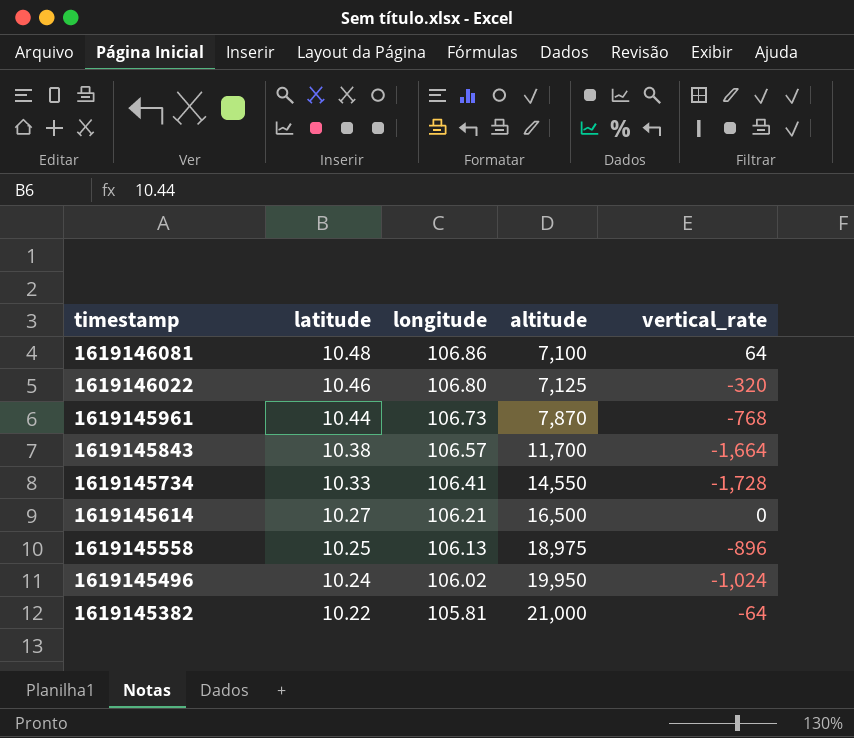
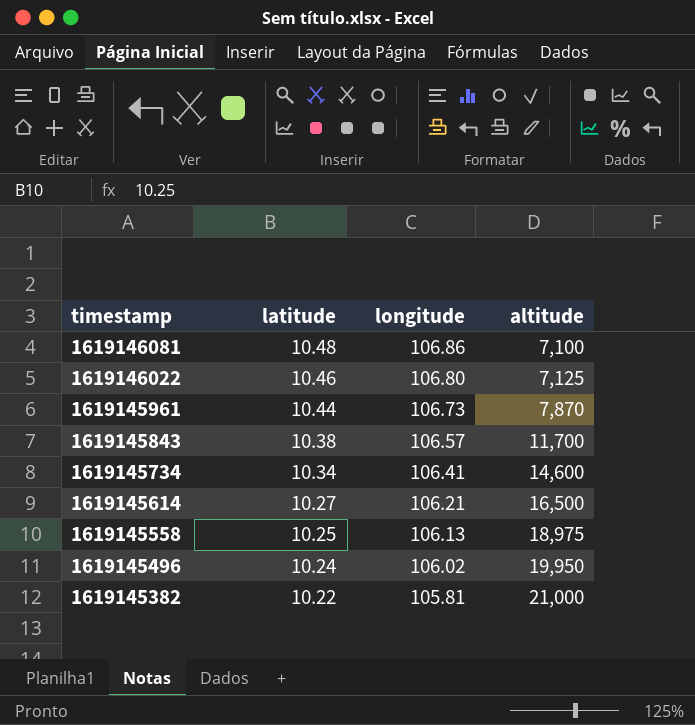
column vertical_rate | position: 5 -> none
1619145734 | latitude: 10.33 -> 10.34
1619145734 | altitude: 14,550 -> 14,600

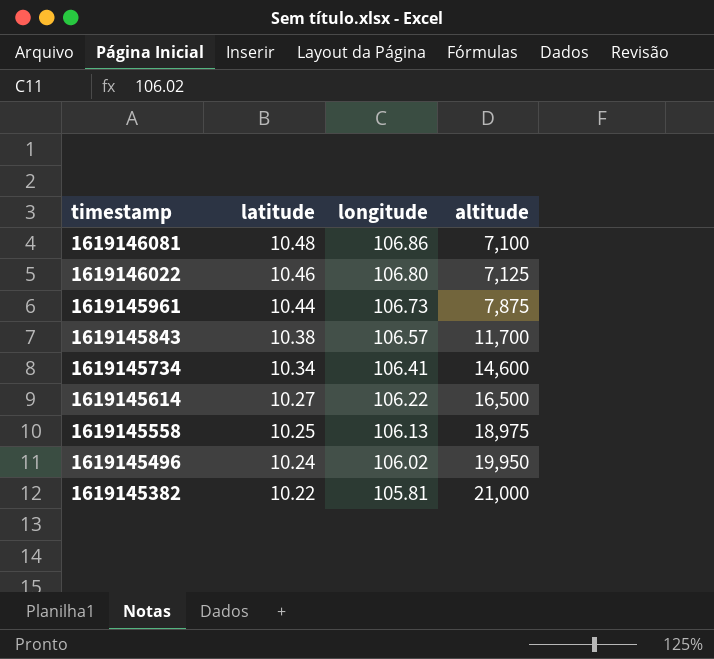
1619145961 | altitude: 7,870 -> 7,875
1619145614 | longitude: 106.21 -> 106.22

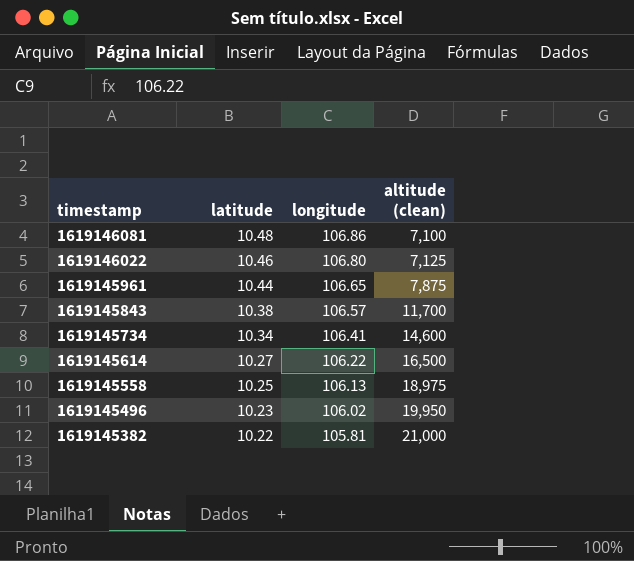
column name: altitude -> altitude (clean)
1619145961 | longitude: 106.73 -> 106.65
1619145496 | latitude: 10.24 -> 10.23

